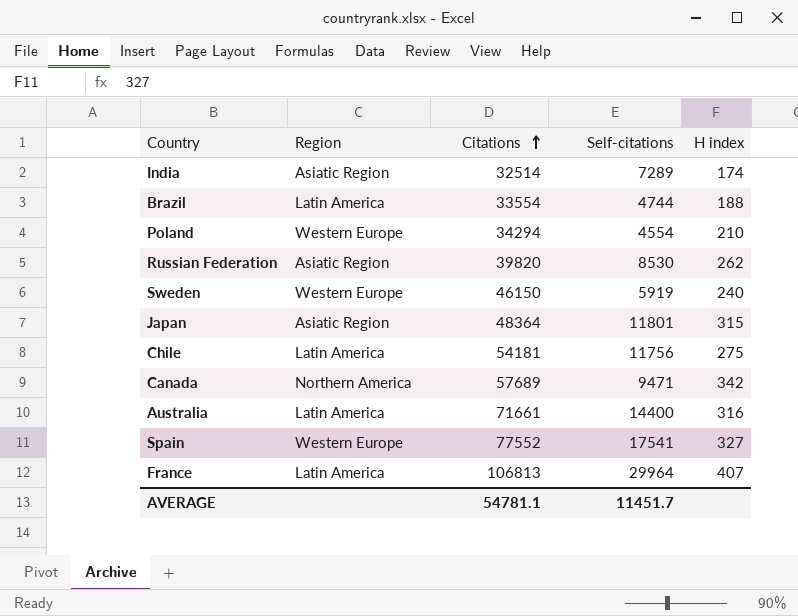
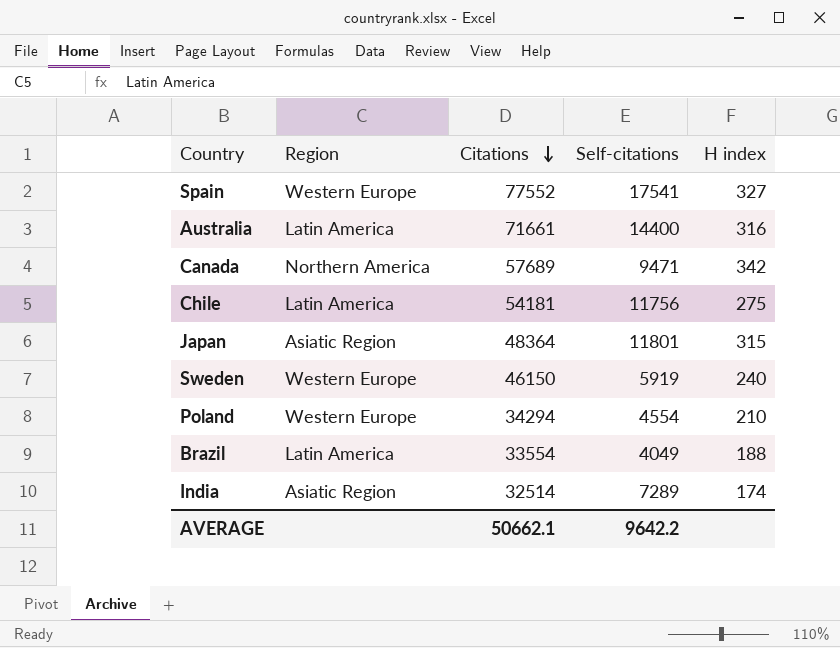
row order: Citations ascending -> Citations descending
row Russian Federation: Asiatic Region | 39820 | 8530 | 262 -> none
row France: Latin America | 106813 | 29964 | 407 -> none
Brazil | Self-citations: 4744 -> 4049
AVERAGE | Citations: 54781.1 -> 50662.1
AVERAGE | Self-citations: 11451.7 -> 9642.2

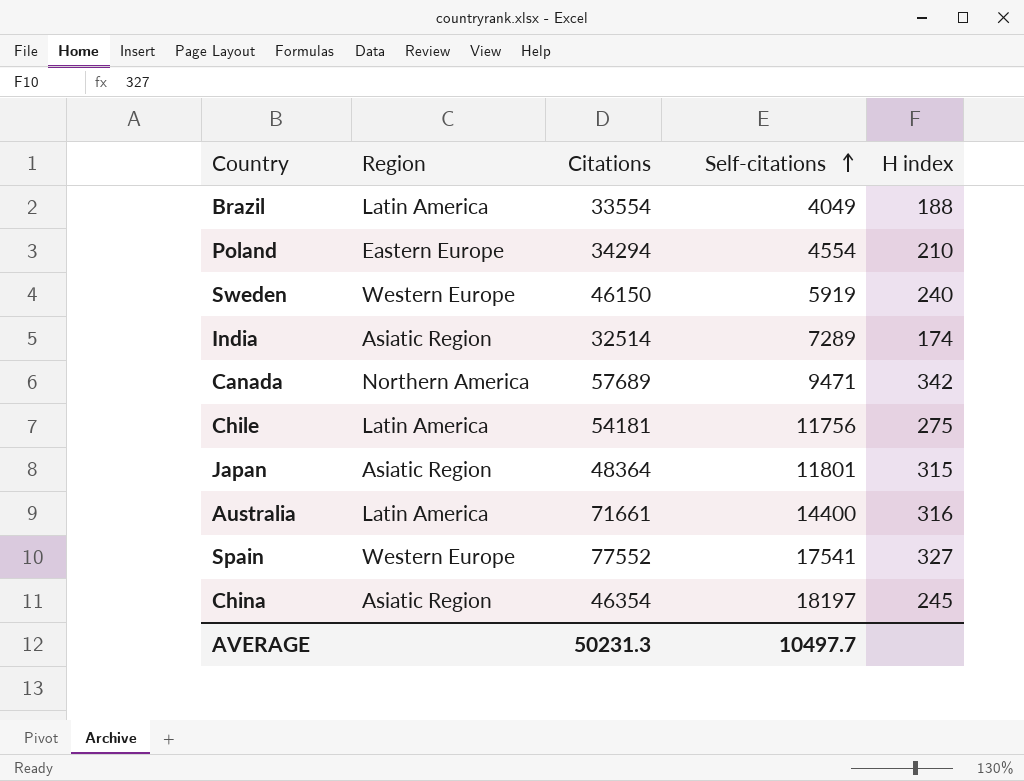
row order: Citations descending -> Self-citations ascending
Poland | Region: Western Europe -> Eastern Europe
row China: none -> Asiatic Region | 46354 | 18197 | 245
AVERAGE | Citations: 50662.1 -> 50231.3
AVERAGE | Self-citations: 9642.2 -> 10497.7

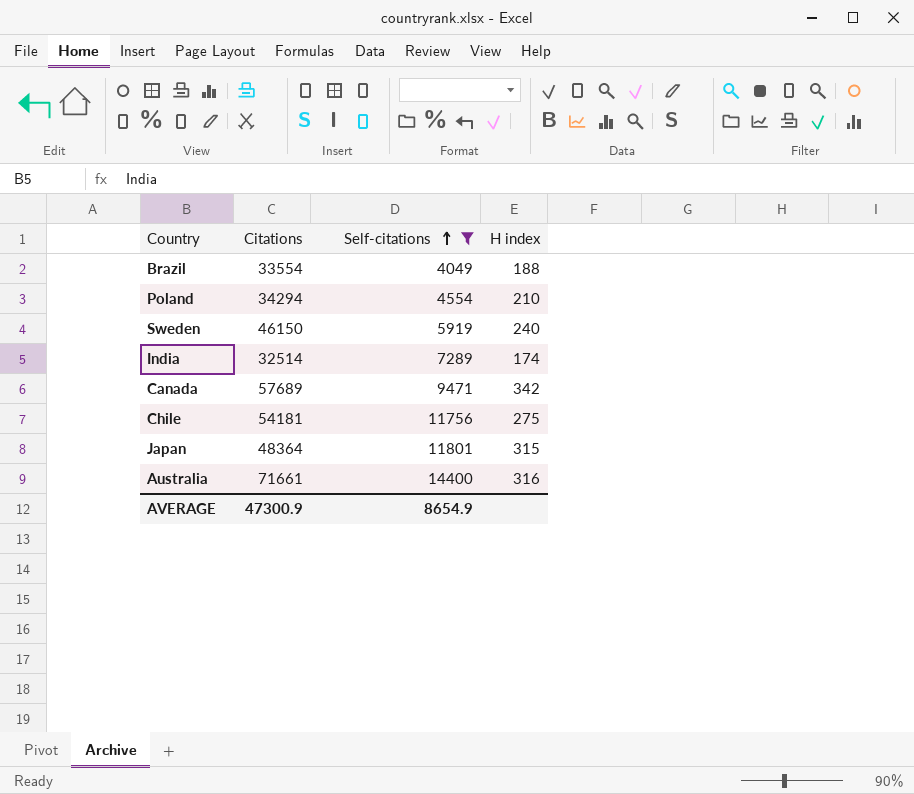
filter: none -> Self-citations <= 14400
column Region | position: 2 -> none
AVERAGE | Citations: 50231.3 -> 47300.9
AVERAGE | Self-citations: 10497.7 -> 8654.9

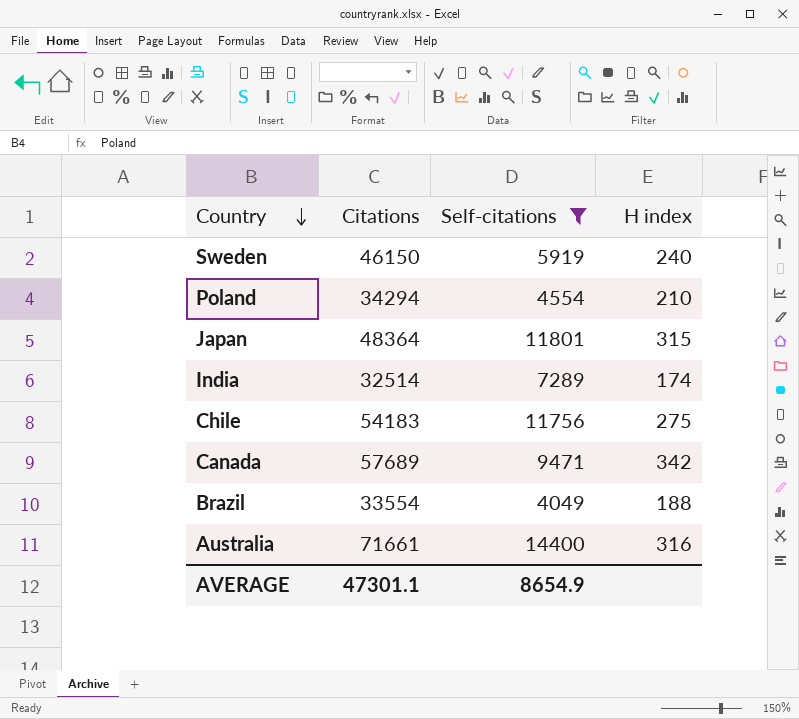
row order: Self-citations ascending -> Country descending
Chile | Citations: 54181 -> 54183
AVERAGE | Citations: 47300.9 -> 47301.1

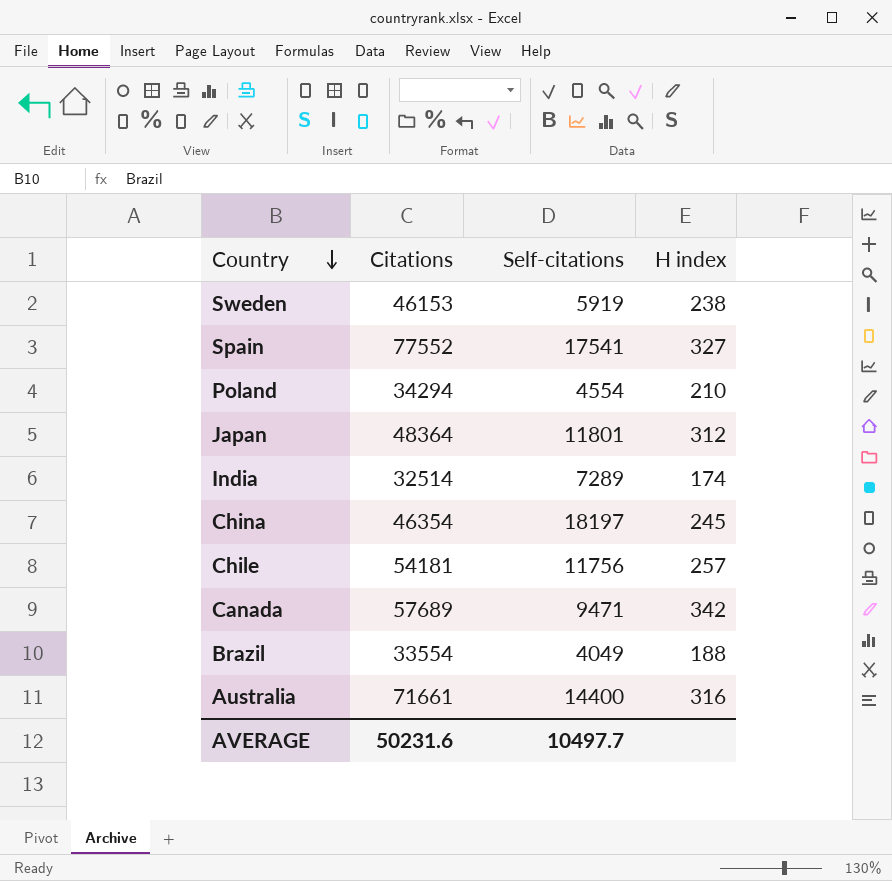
filter: Self-citations <= 14400 -> none
Sweden | Citations: 46150 -> 46153
Sweden | H index: 240 -> 238
Japan | H index: 315 -> 312
Chile | Citations: 54183 -> 54181
Chile | H index: 275 -> 257
AVERAGE | Citations: 47301.1 -> 50231.6
AVERAGE | Self-citations: 8654.9 -> 10497.7

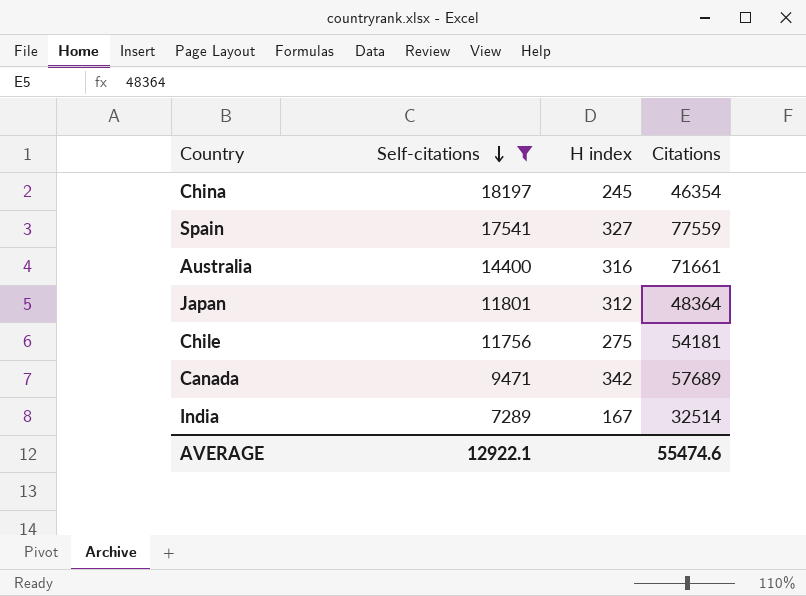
filter: none -> Self-citations >= 7289
row order: Country descending -> Self-citations descending
column Citations | position: 2 -> 4
Spain | Citations: 77552 -> 77559
Chile | H index: 257 -> 275
India | H index: 174 -> 167
AVERAGE | Self-citations: 10497.7 -> 12922.1
AVERAGE | Citations: 50231.6 -> 55474.6

